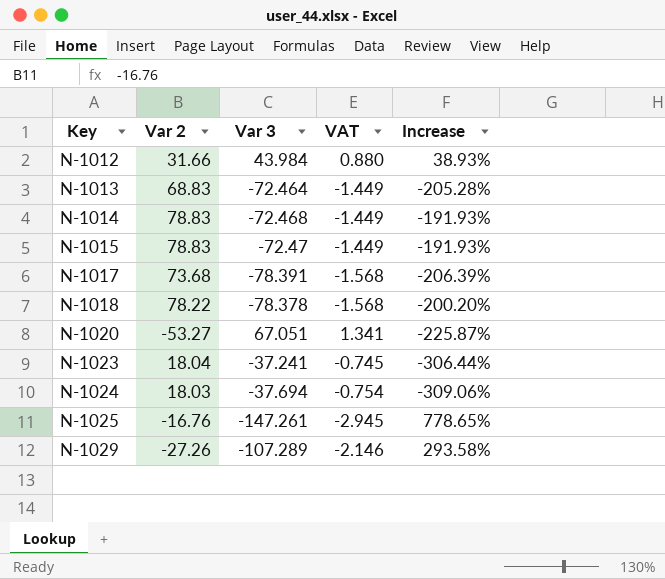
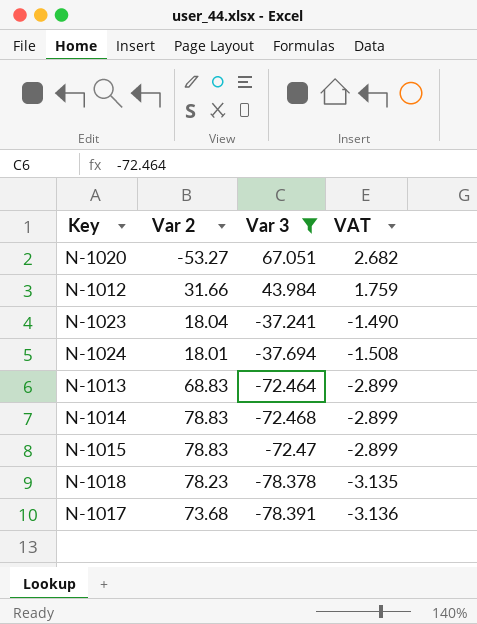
filter: none -> Var 3 >= -78.391
row order: Key ascending -> Var 3 descending
column Increase | formula: ([Var 3] - [Var 2]) / [Var 2] -> none
column VAT | formula: [Var 3] * 0.02 -> [Var 3] * 0.04
N-1024 | Var 2: 18.03 -> 18.01
N-1018 | Var 2: 78.22 -> 78.23

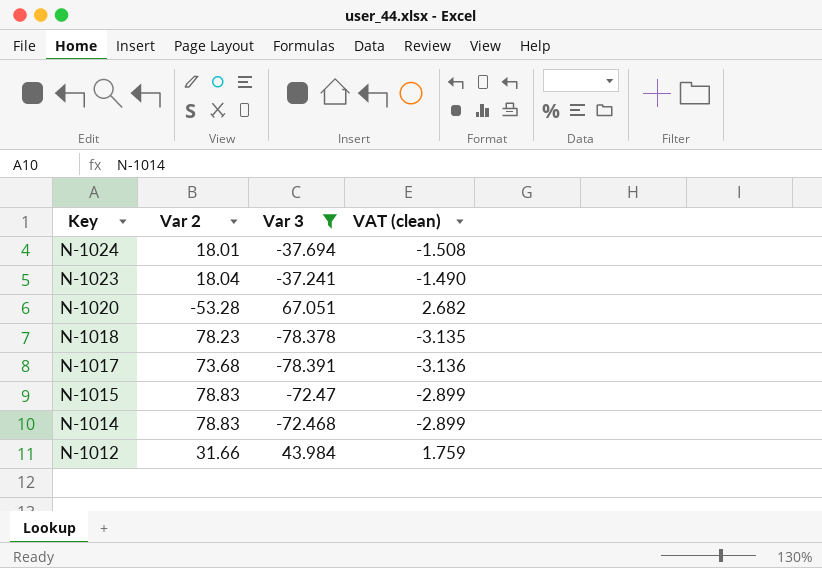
row order: Var 3 descending -> Key descending
column name: VAT -> VAT (clean)
row N-1013: 68.83 | -72.464 | -2.899 -> none
N-1020 | Var 2: -53.27 -> -53.28

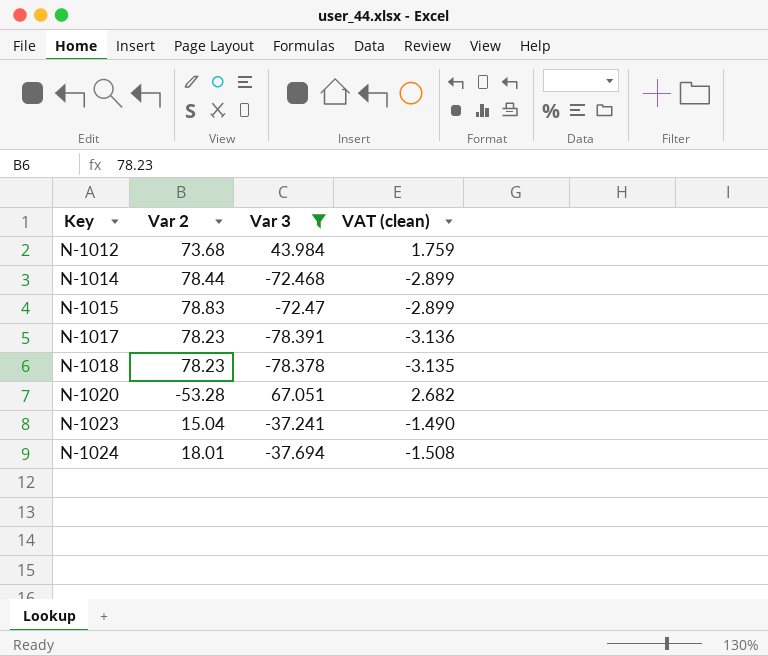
row order: Key descending -> Key ascending
N-1012 | Var 2: 31.66 -> 73.68
N-1014 | Var 2: 78.83 -> 78.44
N-1017 | Var 2: 73.68 -> 78.23
N-1023 | Var 2: 18.04 -> 15.04

